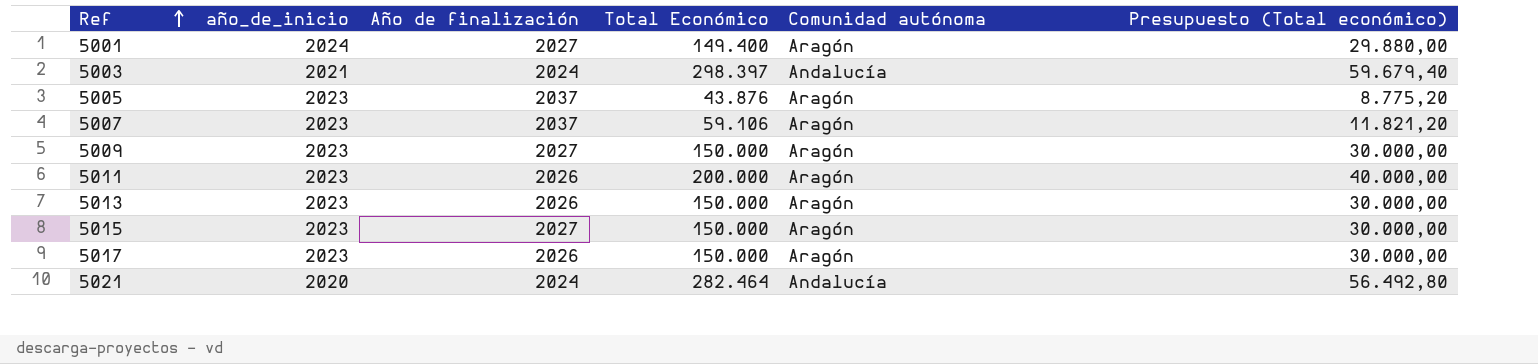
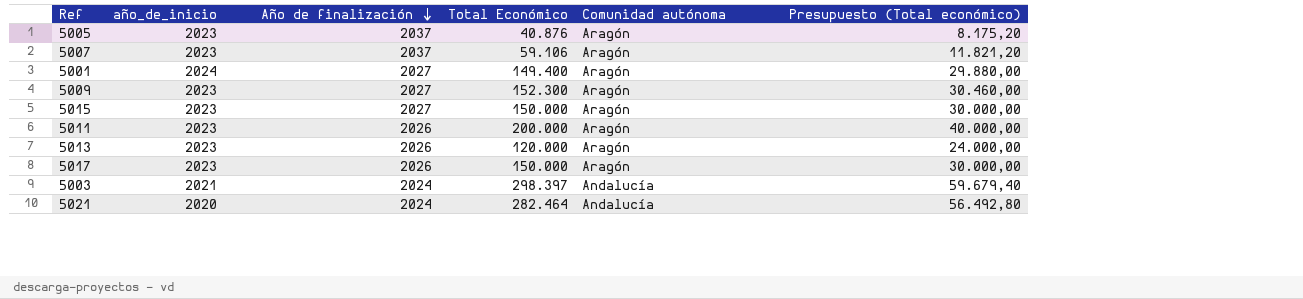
row order: Ref ascending -> Año de finalización descending
5005 | Total Económico: 43.876 -> 40.876
5005 | Presupuesto (Total económico): 8.775,20 -> 8.175,20
5009 | Total Económico: 150.000 -> 152.300
5009 | Presupuesto (Total económico): 30.000,00 -> 30.460,00
5013 | Total Económico: 150.000 -> 120.000
5013 | Presupuesto (Total económico): 30.000,00 -> 24.000,00

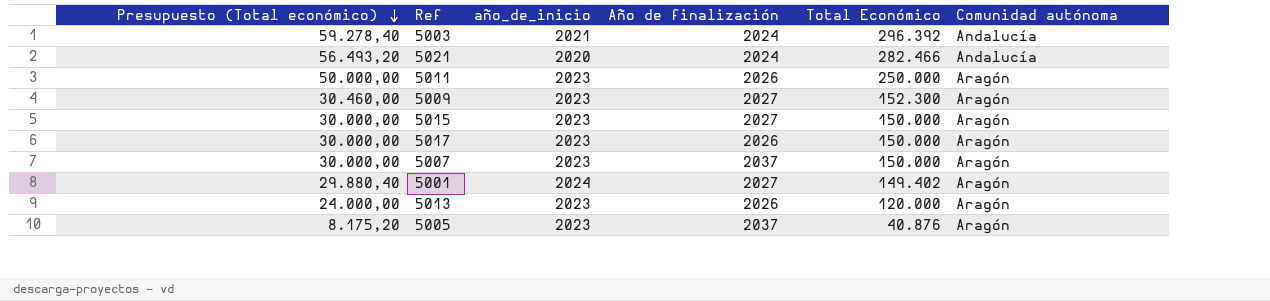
row order: Año de finalización descending -> Presupuesto (Total económico) descending
column Presupuesto (Total económico) | position: 6 -> 1
5003 | Presupuesto (Total económico): 59.679,40 -> 59.278,40
5003 | Total Económico: 298.397 -> 296.392
5021 | Presupuesto (Total económico): 56.492,80 -> 56.493,20
5021 | Total Económico: 282.464 -> 282.466
5011 | Presupuesto (Total económico): 40.000,00 -> 50.000,00
5011 | Total Económico: 200.000 -> 250.000
5007 | Presupuesto (Total económico): 11.821,20 -> 30.000,00
5007 | Total Económico: 59.106 -> 150.000
5001 | Presupuesto (Total económico): 29.880,00 -> 29.880,40
5001 | Total Económico: 149.400 -> 149.402

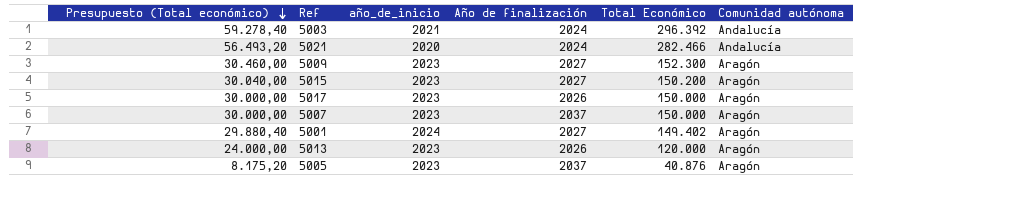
row 5011: 50.000,00 | 2023 | 2026 | 250.000 | Aragón -> none
5015 | Presupuesto (Total económico): 30.000,00 -> 30.040,00
5015 | Total Económico: 150.000 -> 150.200

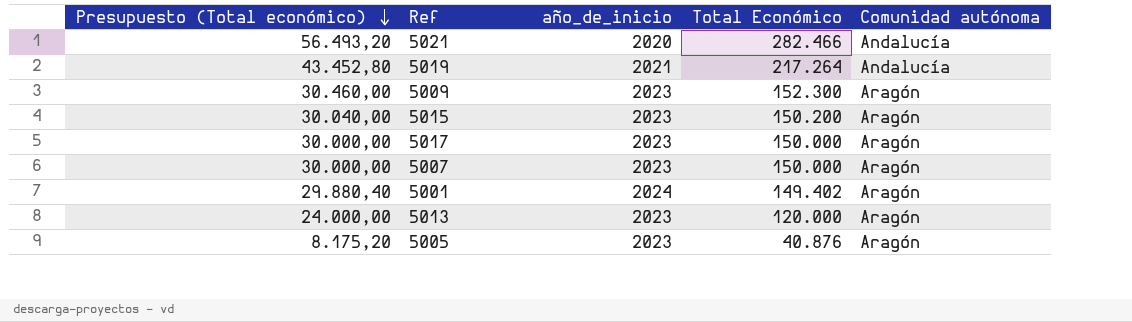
column Año de finalización | position: 4 -> none
row 5003: 59.278,40 | 2021 | 2024 | 296.392 | Andalucía -> none
row 5019: none -> 43.452,80 | 2021 | 217.264 | Andalucía

